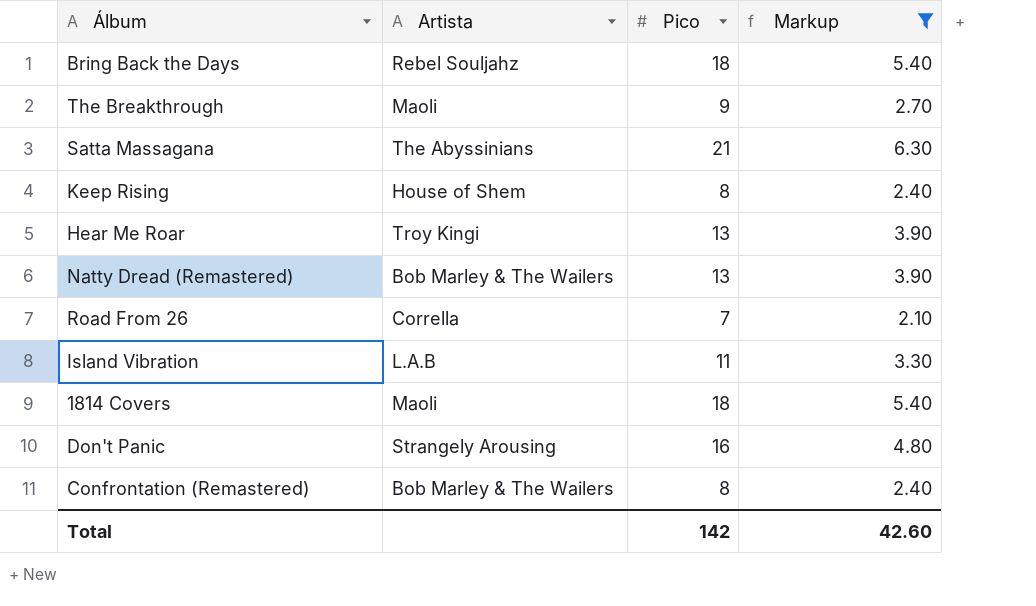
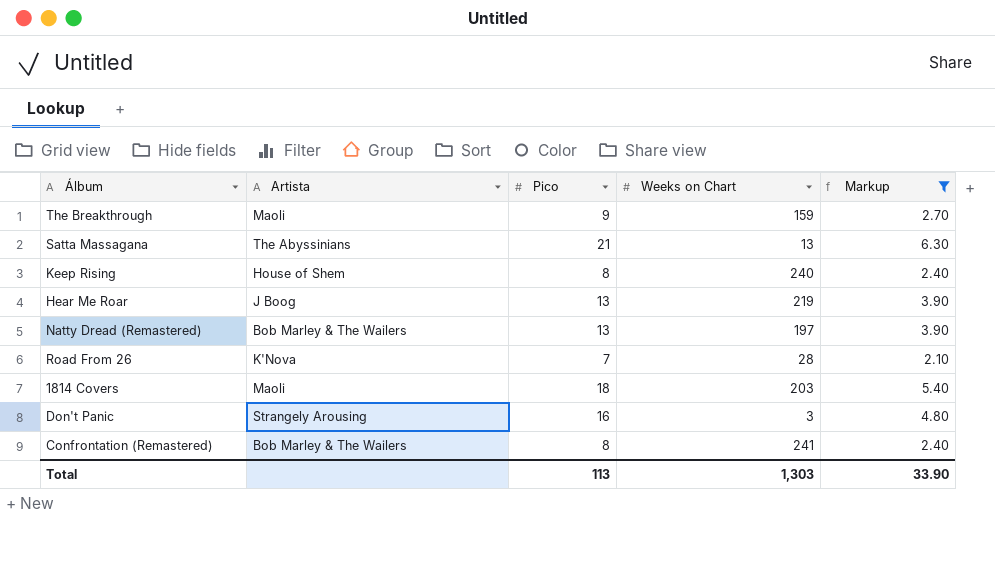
column Weeks on Chart | position: none -> 4
row Bring Back the Days: Rebel Souljahz | 18 | 5.40 -> none
row Island Vibration: L.A.B | 11 | 3.30 -> none
Hear Me Roar | Artista: Troy Kingi -> J Boog
Road From 26 | Artista: Corrella -> K'Nova
Total | Pico: 142 -> 113
Total | Markup: 42.60 -> 33.90

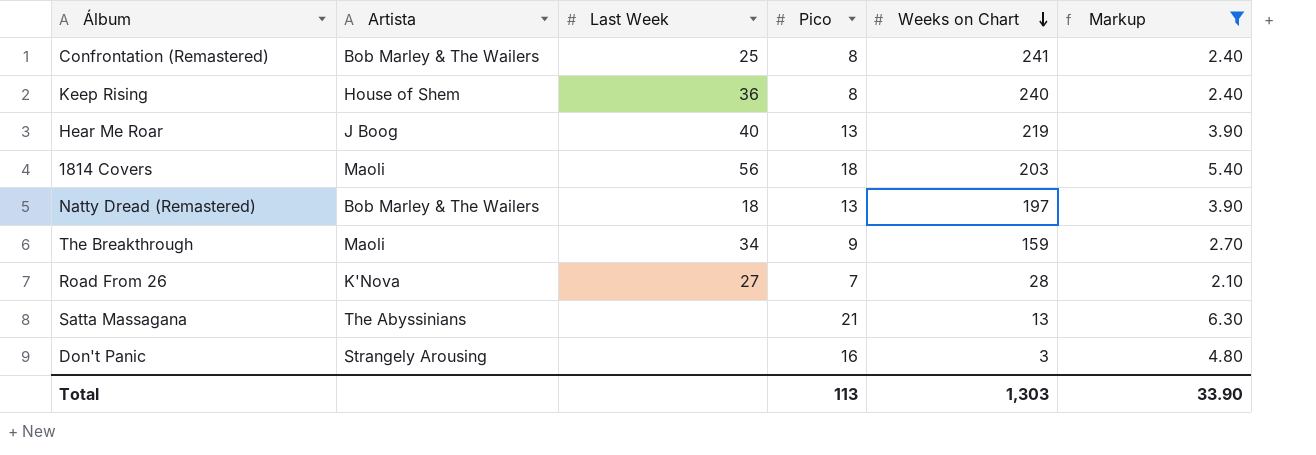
row order: none -> Weeks on Chart descending
column Last Week | position: none -> 3

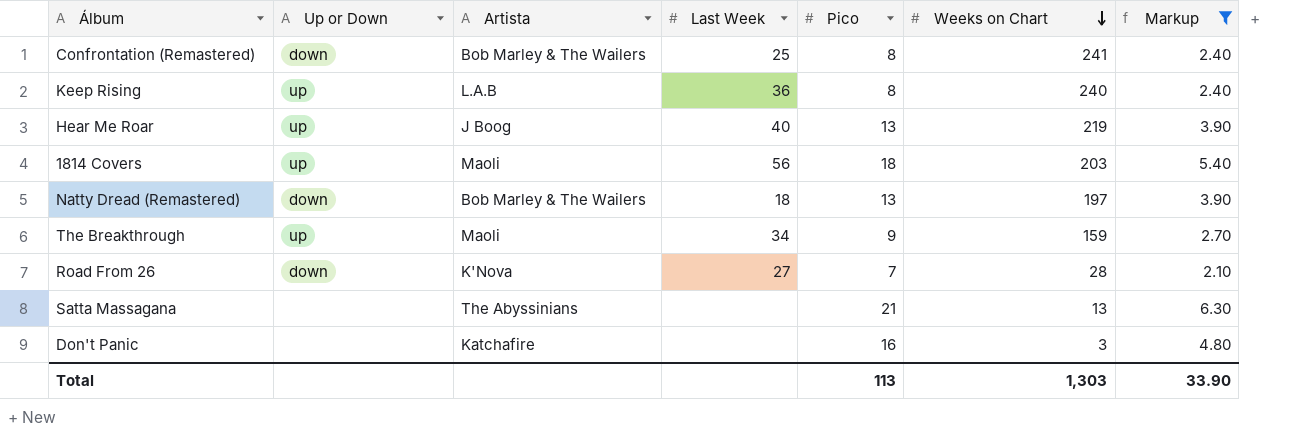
column Up or Down | position: none -> 2
Keep Rising | Artista: House of Shem -> L.A.B
Don't Panic | Artista: Strangely Arousing -> Katchafire

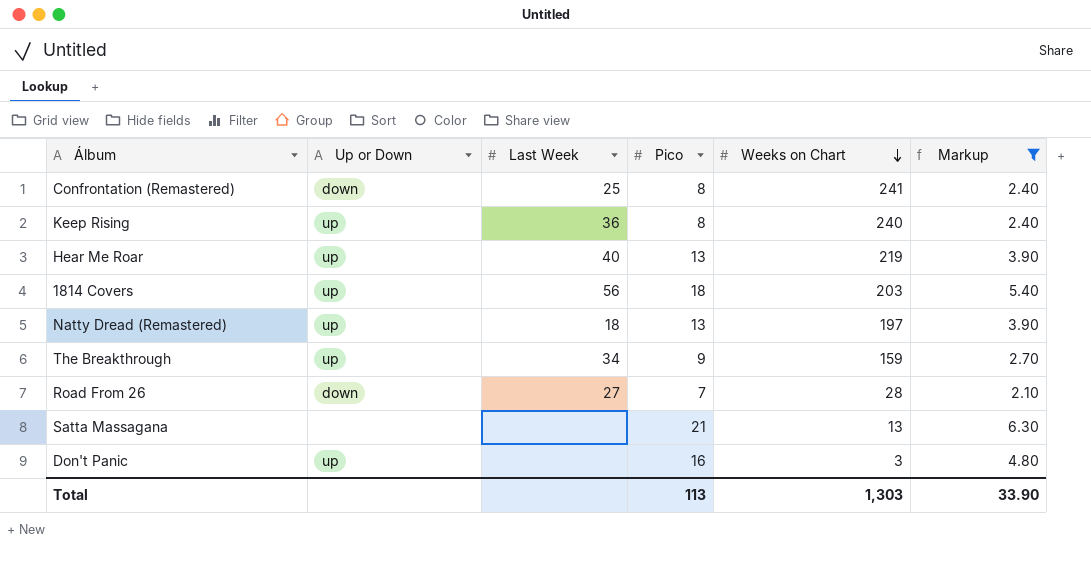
column Artista | position: 3 -> none
Natty Dread (Remastered) | Up or Down: down -> up
Don't Panic | Up or Down: none -> up

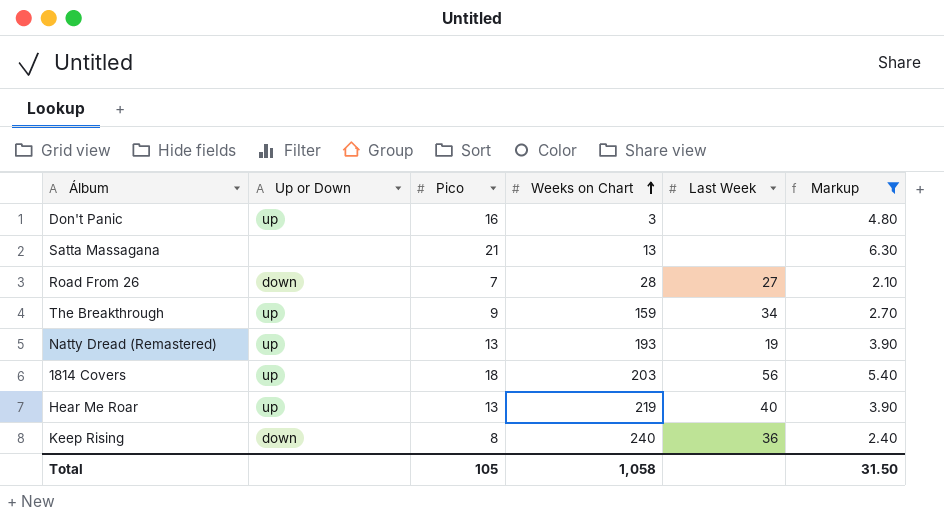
row order: Weeks on Chart descending -> Weeks on Chart ascending
column Last Week | position: 3 -> 5
row Confrontation (Remastered): down | 25 | 8 | 241 | 2.40 -> none
Natty Dread (Remastered) | Weeks on Chart: 197 -> 193
Natty Dread (Remastered) | Last Week: 18 -> 19
Keep Rising | Up or Down: up -> down
Total | Pico: 113 -> 105
Total | Weeks on Chart: 1,303 -> 1,058
Total | Markup: 33.90 -> 31.50

